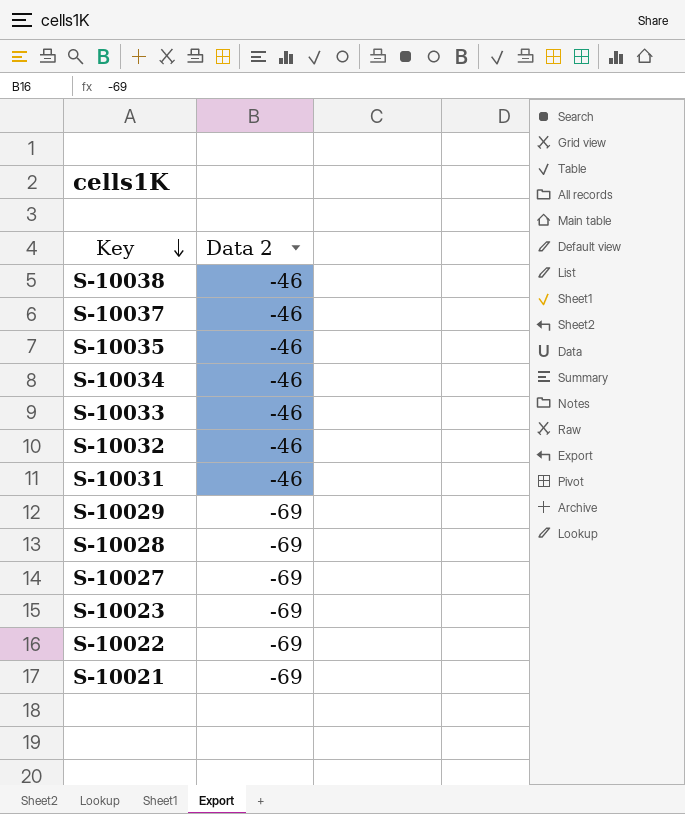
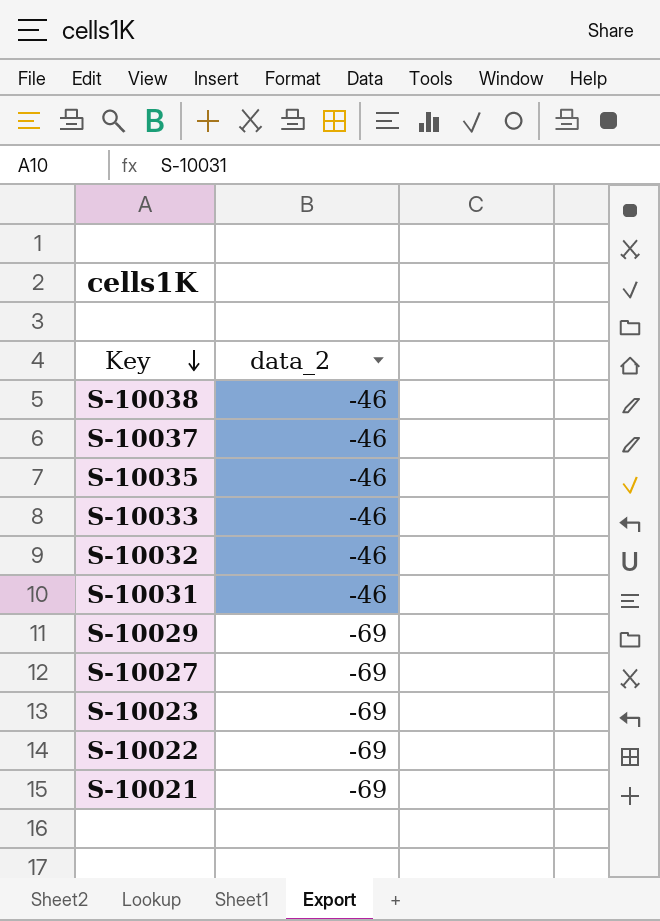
column name: Data 2 -> data_2
row S-10034: -46 -> none
row S-10028: -69 -> none

